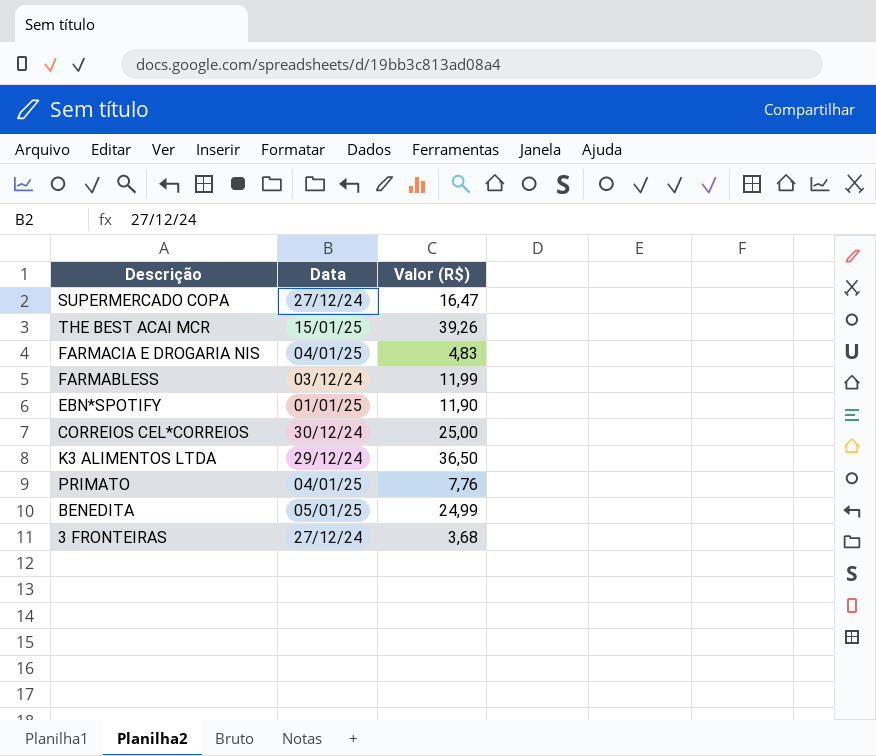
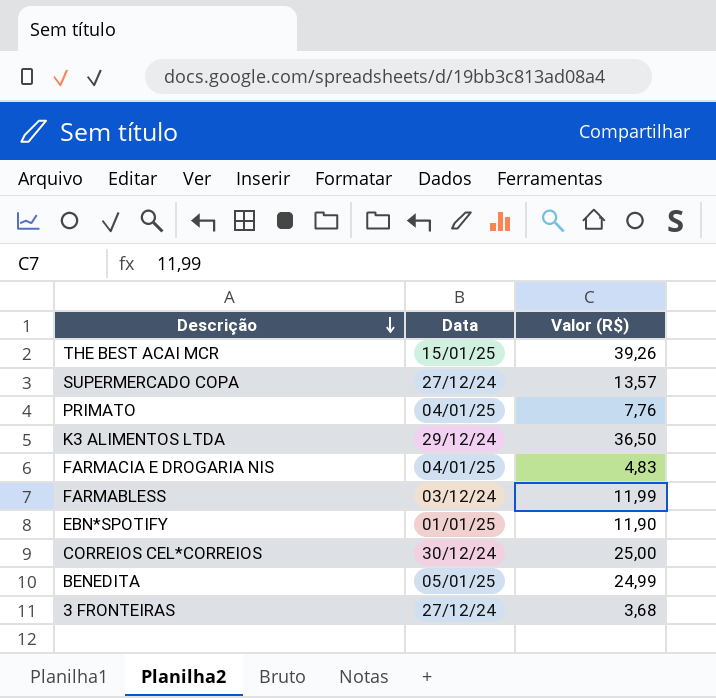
row order: none -> Descrição descending
SUPERMERCADO COPA | Valor (R$): 16,47 -> 13,57

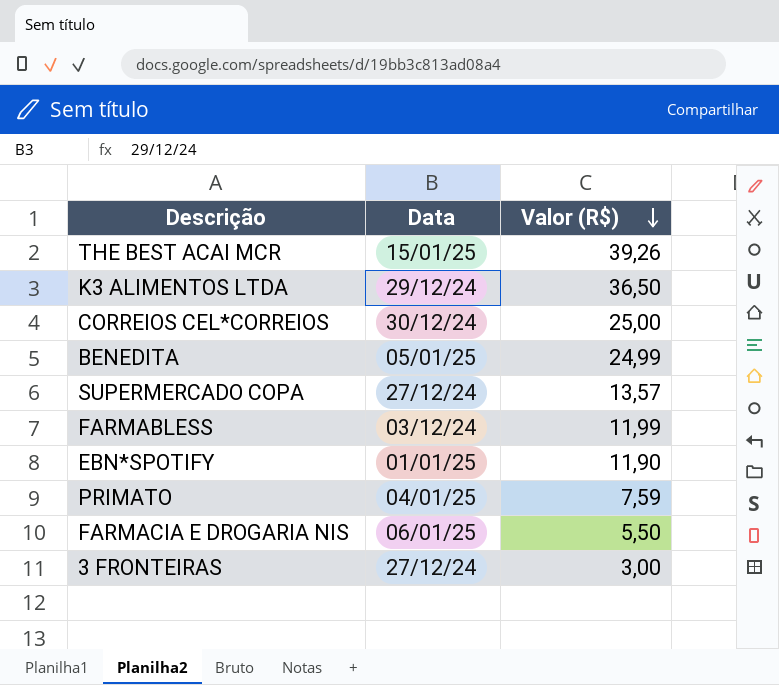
row order: Descrição descending -> Valor (R$) descending
PRIMATO | Valor (R$): 7,76 -> 7,59
FARMACIA E DROGARIA NIS | Data: 04/01/25 -> 06/01/25
FARMACIA E DROGARIA NIS | Valor (R$): 4,83 -> 5,50
3 FRONTEIRAS | Valor (R$): 3,68 -> 3,00

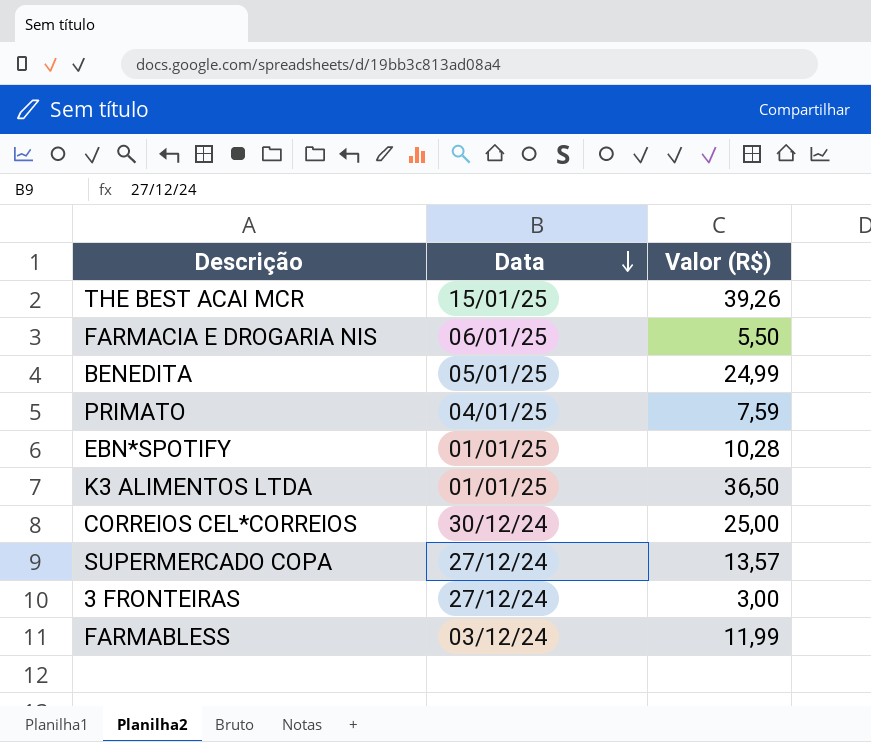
row order: Valor (R$) descending -> Data descending
EBN*SPOTIFY | Valor (R$): 11,90 -> 10,28
K3 ALIMENTOS LTDA | Data: 29/12/24 -> 01/01/25

